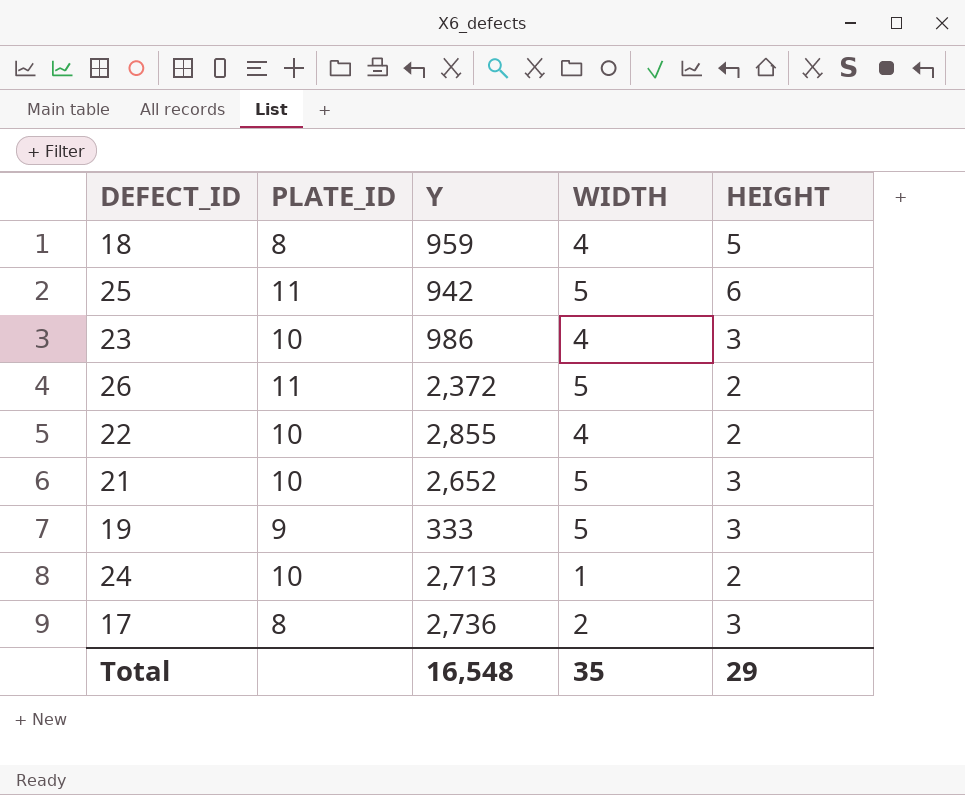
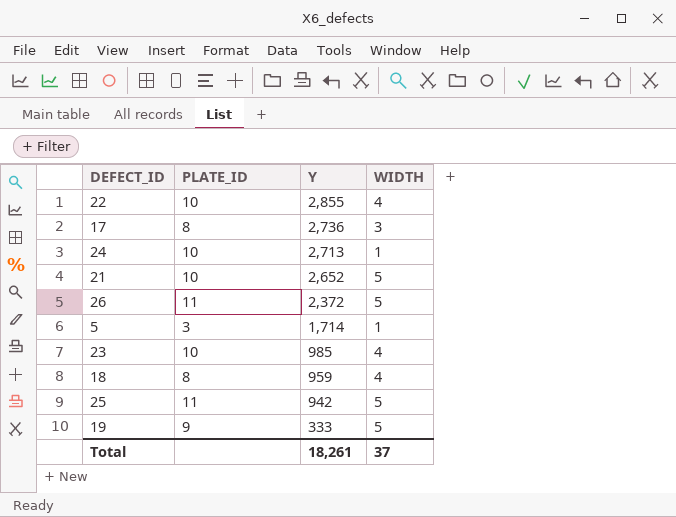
row order: none -> Y descending
column HEIGHT | position: 5 -> none
17 | WIDTH: 2 -> 3
row 5: none -> 3 | 1,714 | 1
23 | Y: 986 -> 985
Total | Y: 16,548 -> 18,261
Total | WIDTH: 35 -> 37

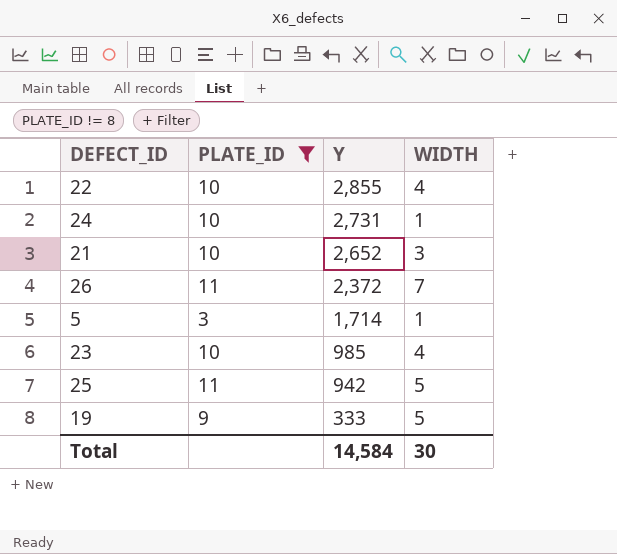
filter: none -> PLATE_ID != 8
24 | Y: 2,713 -> 2,731
21 | WIDTH: 5 -> 3
26 | WIDTH: 5 -> 7
Total | Y: 18,261 -> 14,584
Total | WIDTH: 37 -> 30

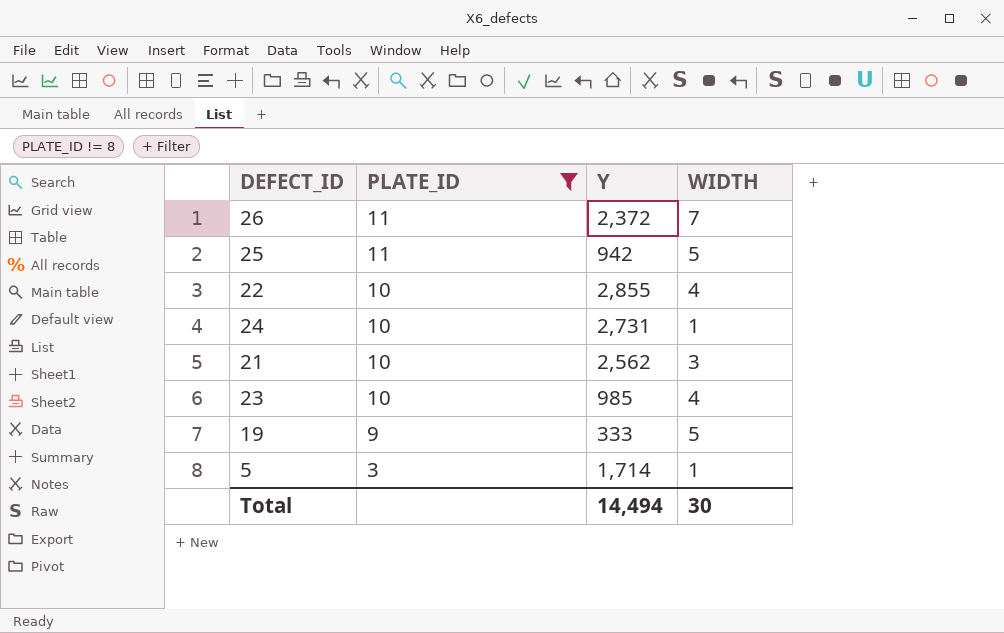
row order: Y descending -> PLATE_ID descending
21 | Y: 2,652 -> 2,562
Total | Y: 14,584 -> 14,494

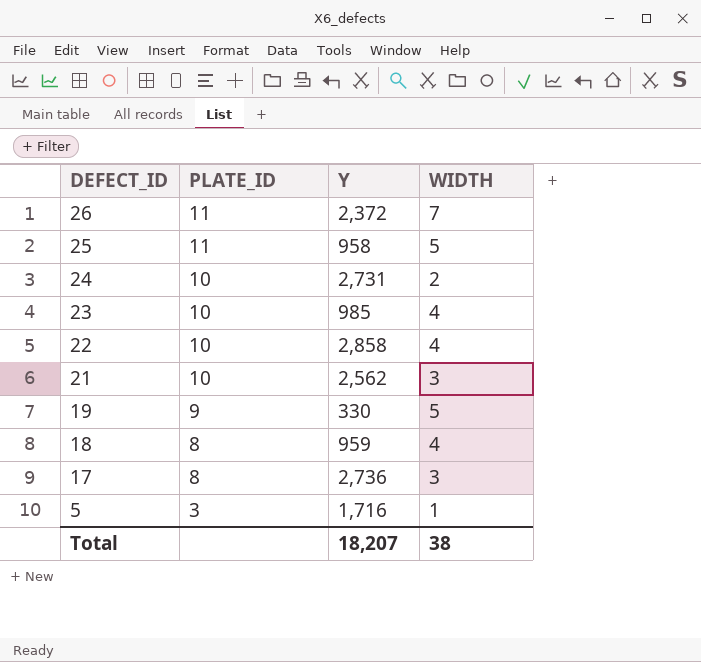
filter: PLATE_ID != 8 -> none
row order: PLATE_ID descending -> DEFECT_ID descending
25 | Y: 942 -> 958
24 | WIDTH: 1 -> 2
22 | Y: 2,855 -> 2,858
19 | Y: 333 -> 330
5 | Y: 1,714 -> 1,716
Total | Y: 14,494 -> 18,207
Total | WIDTH: 30 -> 38

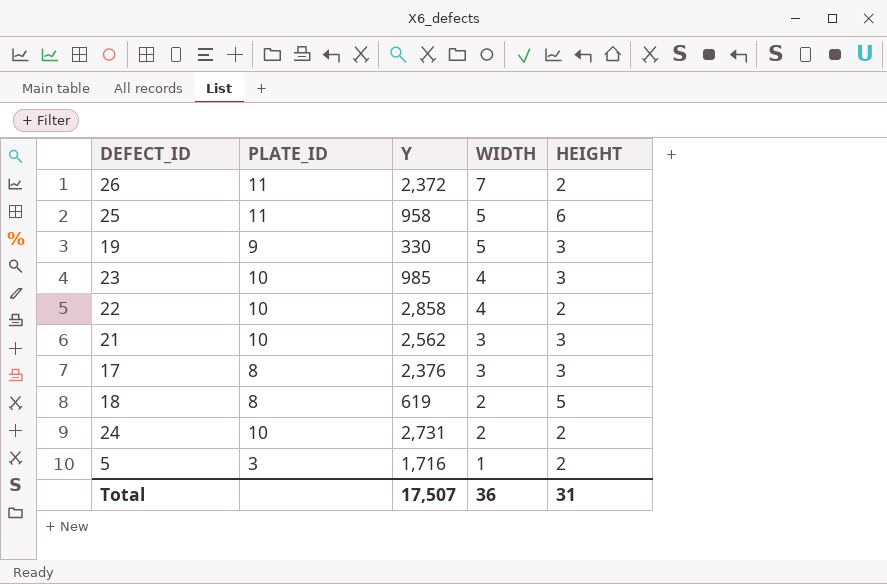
row order: DEFECT_ID descending -> WIDTH descending
column HEIGHT | position: none -> 5
17 | Y: 2,736 -> 2,376
18 | Y: 959 -> 619
18 | WIDTH: 4 -> 2
Total | Y: 18,207 -> 17,507
Total | WIDTH: 38 -> 36

